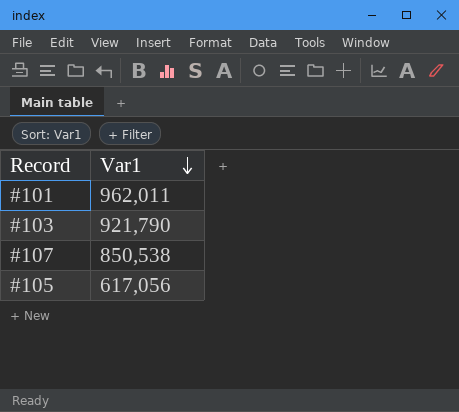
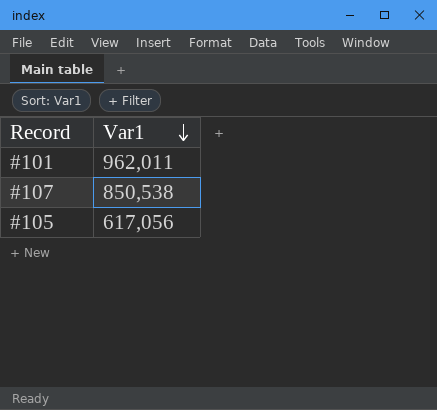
row #103: 921,790 -> none

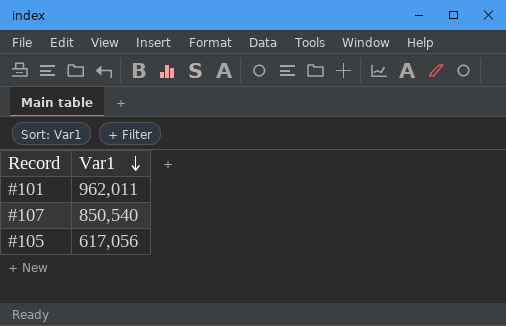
#107 | Var1: 850,538 -> 850,540

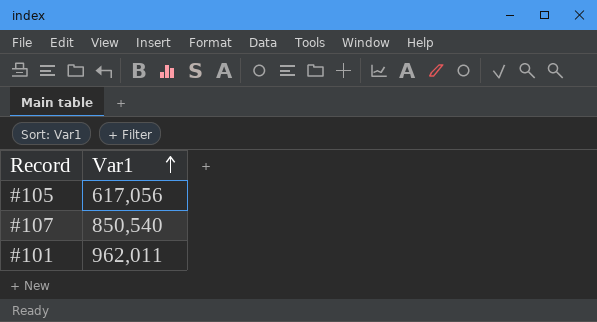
row order: Var1 descending -> Var1 ascending

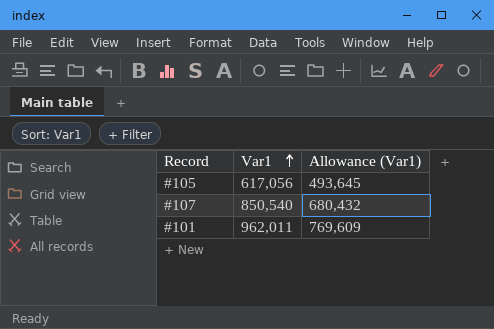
column Allowance (Var1) | formula: none -> [Var1] * 0.8

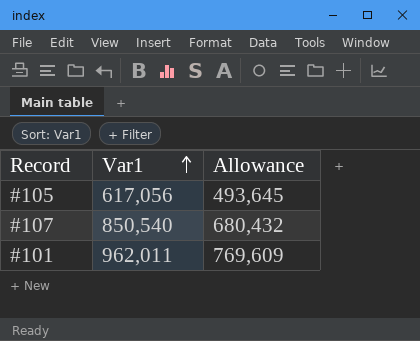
column name: Allowance (Var1) -> Allowance

